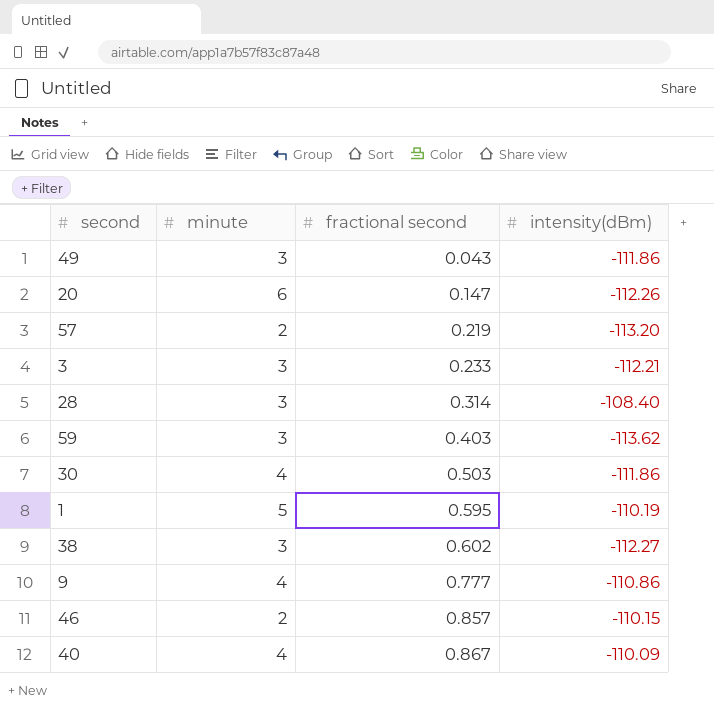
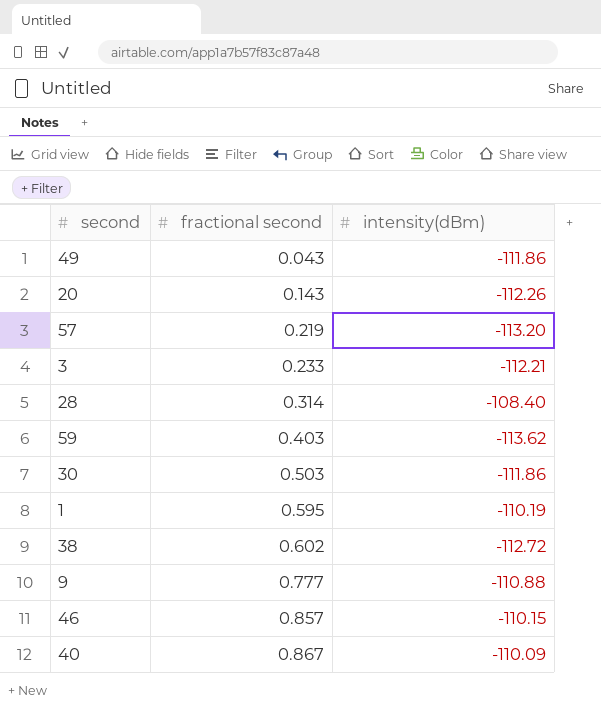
column minute | position: 2 -> none
20 | fractional second: 0.147 -> 0.143
38 | intensity(dBm): -112.27 -> -112.72
9 | intensity(dBm): -110.86 -> -110.88

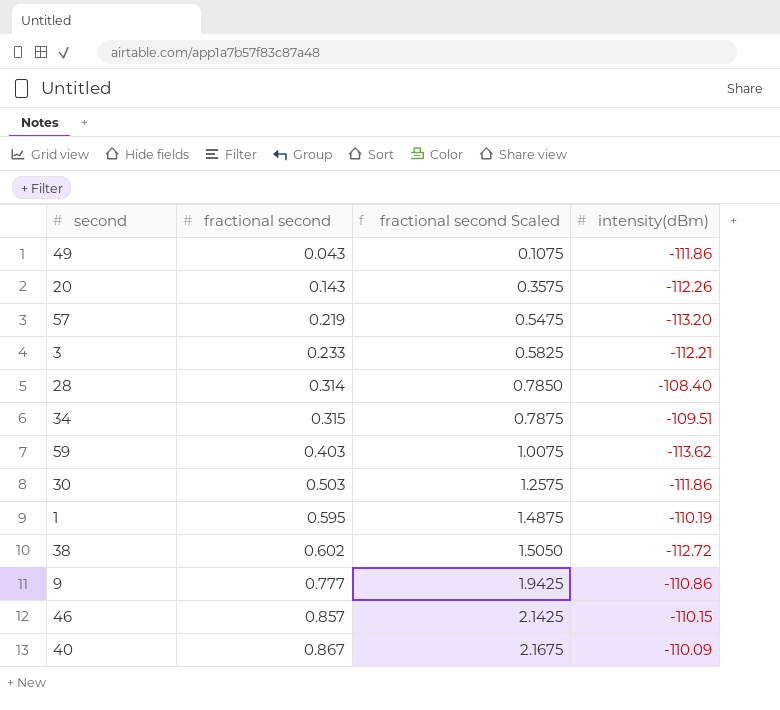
column fractional second Scaled | formula: none -> [fractional second] * 2.5
row 34: none -> 0.315 | 0.7875 | -109.51
9 | intensity(dBm): -110.88 -> -110.86

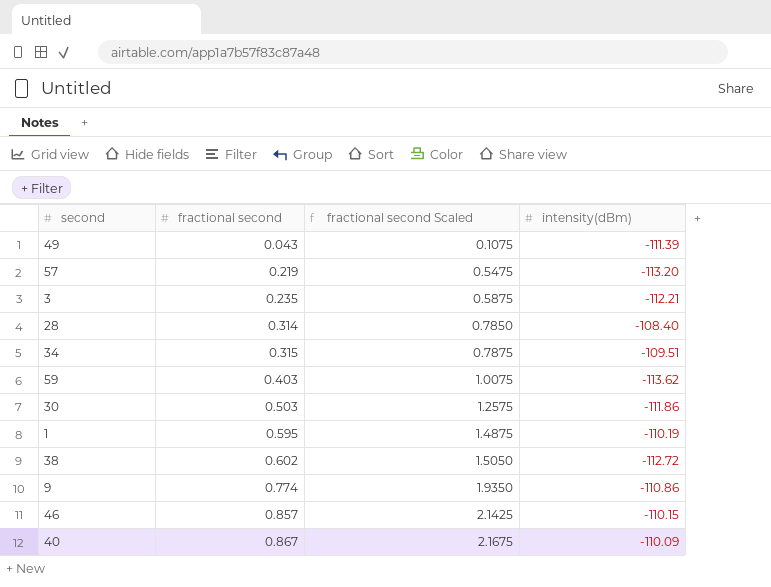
row 20: 0.143 | 0.3575 | -112.26 -> none
49 | intensity(dBm): -111.86 -> -111.39
3 | fractional second: 0.233 -> 0.235
3 | fractional second Scaled: 0.5825 -> 0.5875
9 | fractional second: 0.777 -> 0.774
9 | fractional second Scaled: 1.9425 -> 1.9350

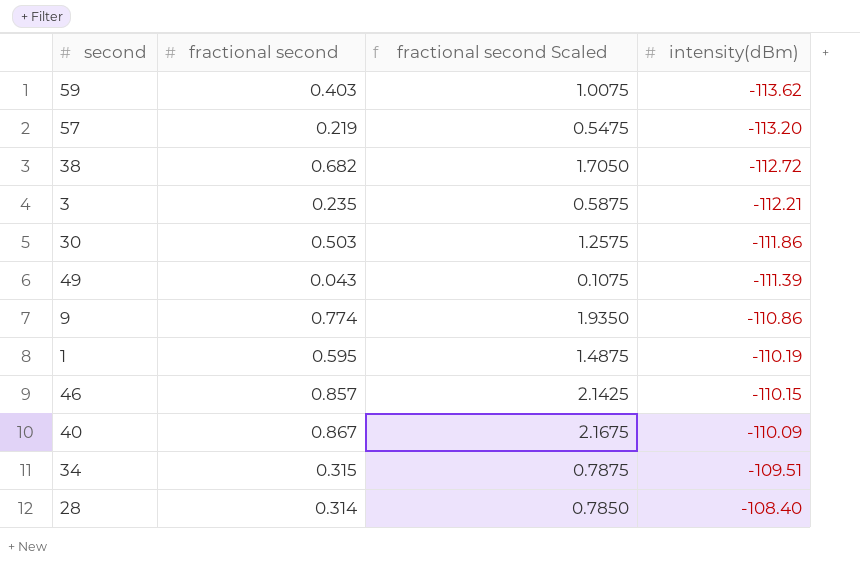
row order: fractional second ascending -> intensity(dBm) ascending
38 | fractional second: 0.602 -> 0.682
38 | fractional second Scaled: 1.5050 -> 1.7050

